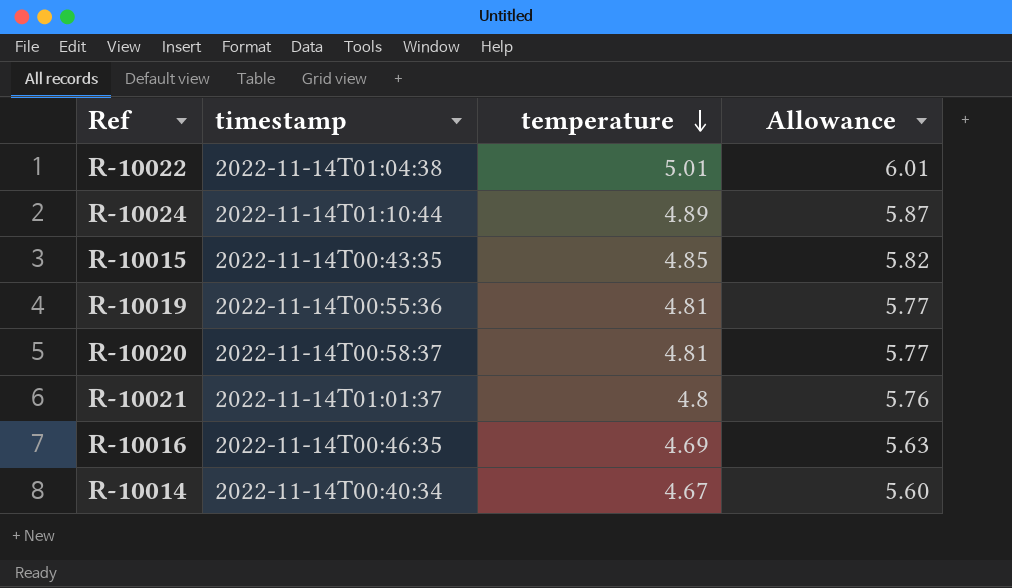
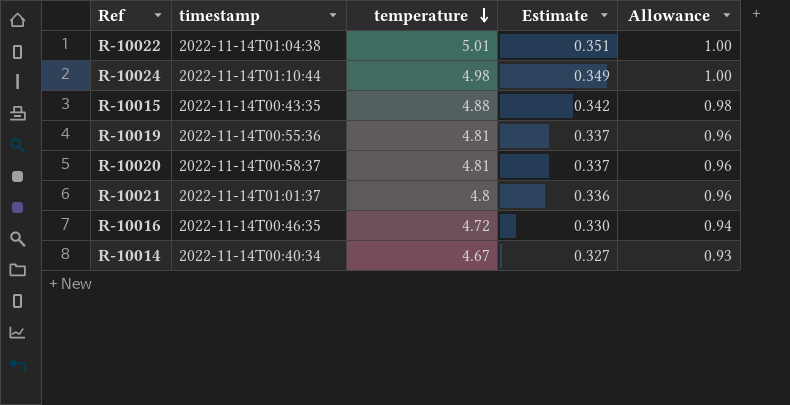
column Estimate | formula: none -> [temperature] * 0.07
column Allowance | formula: [temperature] * 1.2 -> [temperature] * 0.2
R-10024 | temperature: 4.89 -> 4.98
R-10015 | temperature: 4.85 -> 4.88
R-10016 | temperature: 4.69 -> 4.72

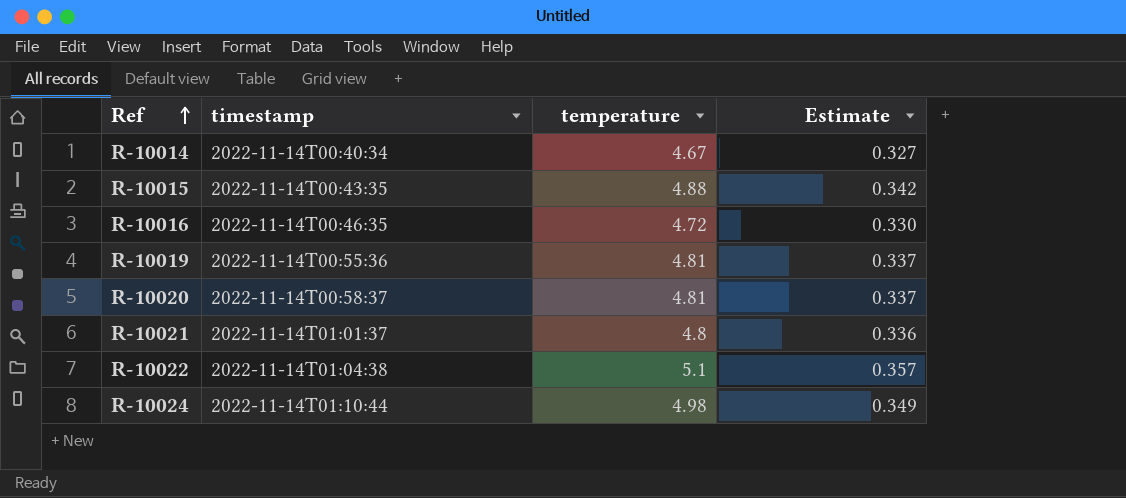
row order: temperature descending -> Ref ascending
column Allowance | formula: [temperature] * 0.2 -> none
R-10022 | temperature: 5.01 -> 5.1
R-10022 | Estimate: 0.351 -> 0.357

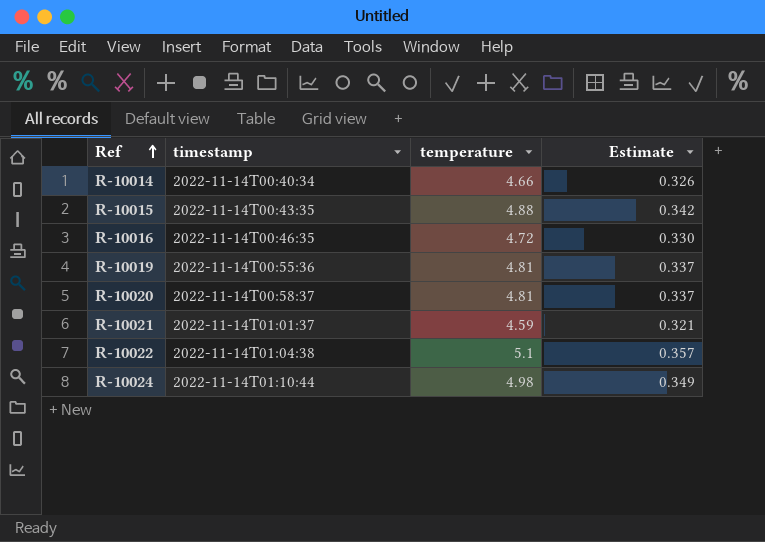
R-10014 | temperature: 4.67 -> 4.66
R-10014 | Estimate: 0.327 -> 0.326
R-10021 | temperature: 4.8 -> 4.59
R-10021 | Estimate: 0.336 -> 0.321

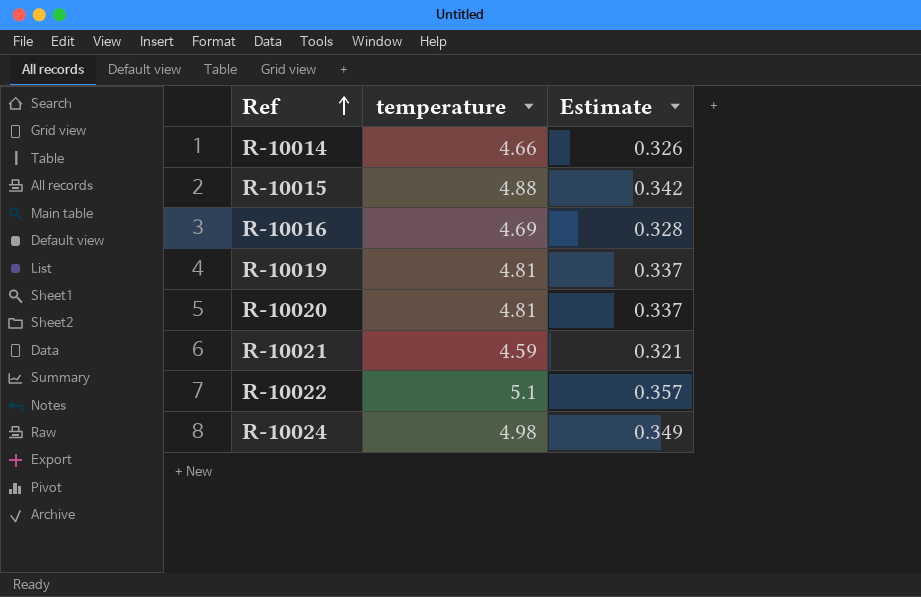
column timestamp | position: 2 -> none
R-10016 | temperature: 4.72 -> 4.69
R-10016 | Estimate: 0.330 -> 0.328

